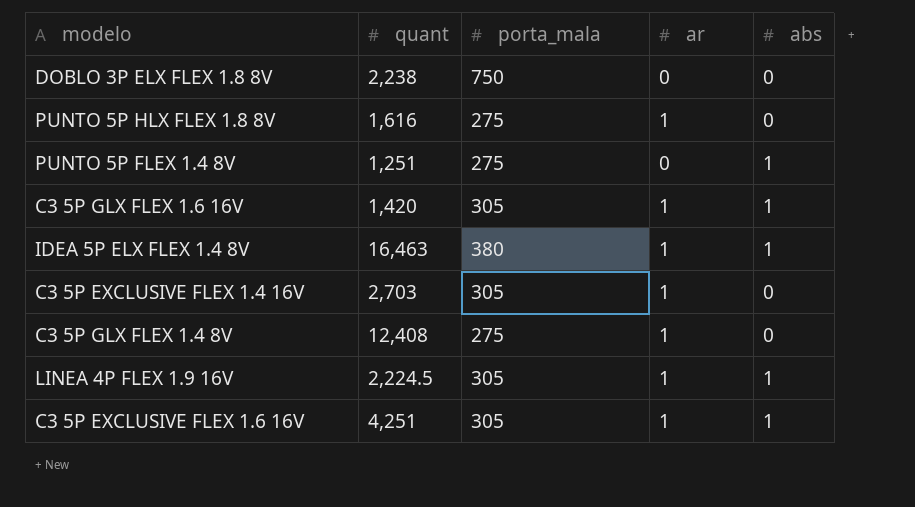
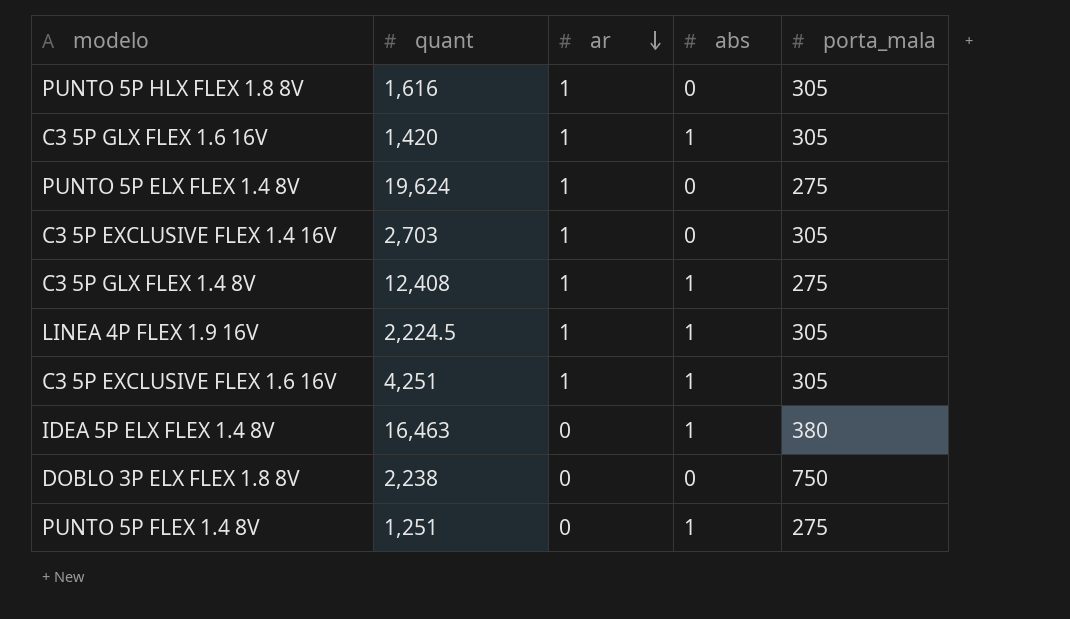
row order: none -> ar descending
column porta_mala | position: 3 -> 5
PUNTO 5P HLX FLEX 1.8 8V | porta_mala: 275 -> 305
row PUNTO 5P ELX FLEX 1.4 8V: none -> 19,624 | 1 | 0 | 275
C3 5P GLX FLEX 1.4 8V | abs: 0 -> 1
IDEA 5P ELX FLEX 1.4 8V | ar: 1 -> 0

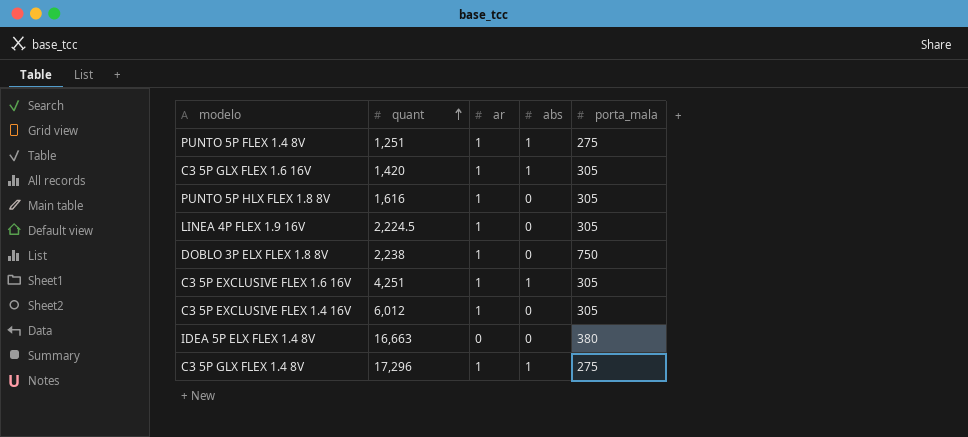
row order: ar descending -> quant ascending
row PUNTO 5P ELX FLEX 1.4 8V: 19,624 | 1 | 0 | 275 -> none
PUNTO 5P FLEX 1.4 8V | ar: 0 -> 1
LINEA 4P FLEX 1.9 16V | abs: 1 -> 0
DOBLO 3P ELX FLEX 1.8 8V | ar: 0 -> 1
C3 5P EXCLUSIVE FLEX 1.4 16V | quant: 2,703 -> 6,012
IDEA 5P ELX FLEX 1.4 8V | quant: 16,463 -> 16,663
IDEA 5P ELX FLEX 1.4 8V | abs: 1 -> 0
C3 5P GLX FLEX 1.4 8V | quant: 12,408 -> 17,296

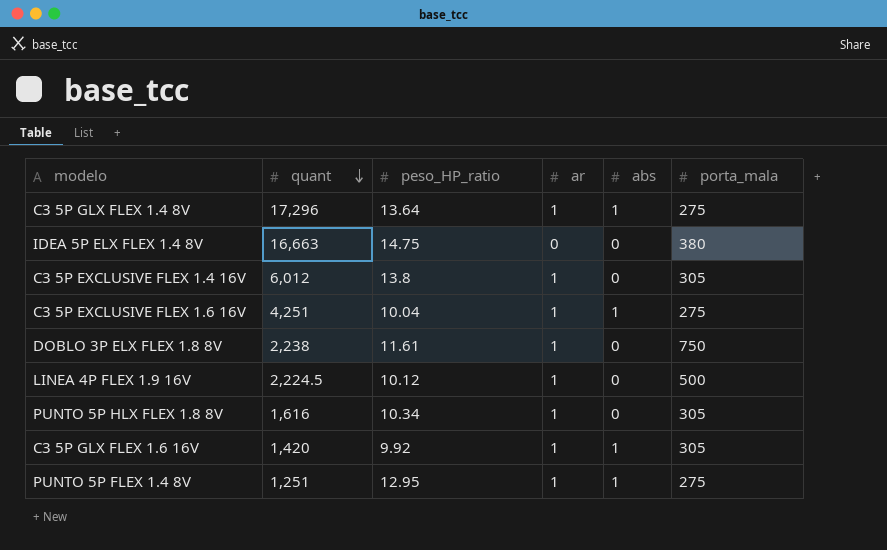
row order: quant ascending -> quant descending
column peso_HP_ratio | position: none -> 3
C3 5P EXCLUSIVE FLEX 1.6 16V | porta_mala: 305 -> 275
LINEA 4P FLEX 1.9 16V | porta_mala: 305 -> 500

